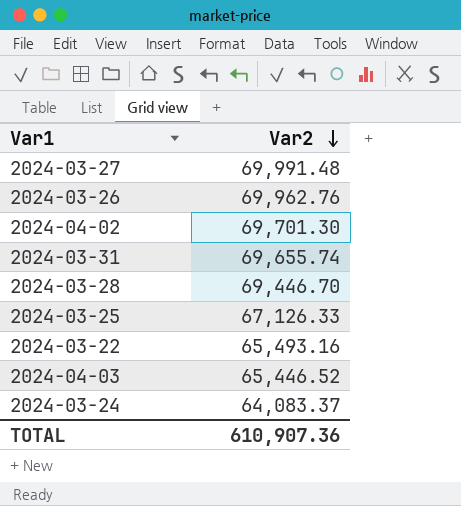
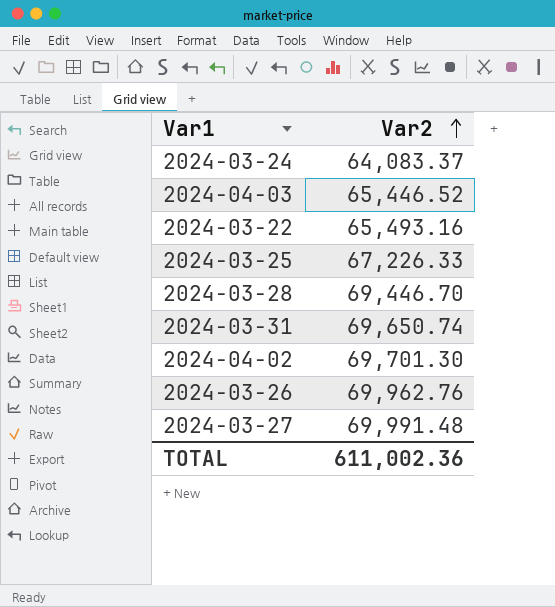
row order: Var2 descending -> Var2 ascending
2024-03-25 | Var2: 67,126.33 -> 67,226.33
2024-03-31 | Var2: 69,655.74 -> 69,650.74
TOTAL | Var2: 610,907.36 -> 611,002.36

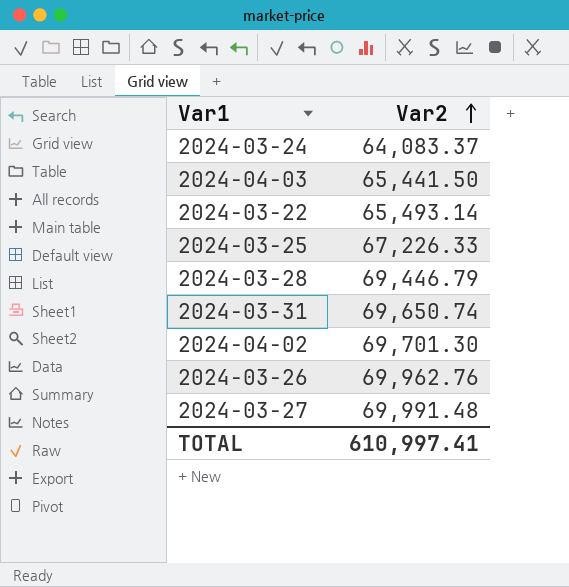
2024-04-03 | Var2: 65,446.52 -> 65,441.50
2024-03-22 | Var2: 65,493.16 -> 65,493.14
2024-03-28 | Var2: 69,446.70 -> 69,446.79
TOTAL | Var2: 611,002.36 -> 610,997.41

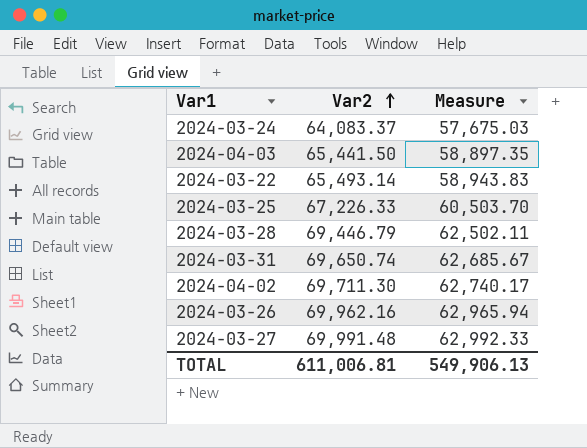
column Measure | formula: none -> [Var2] * 0.9
2024-04-02 | Var2: 69,701.30 -> 69,711.30
2024-03-26 | Var2: 69,962.76 -> 69,962.16
TOTAL | Var2: 610,997.41 -> 611,006.81

